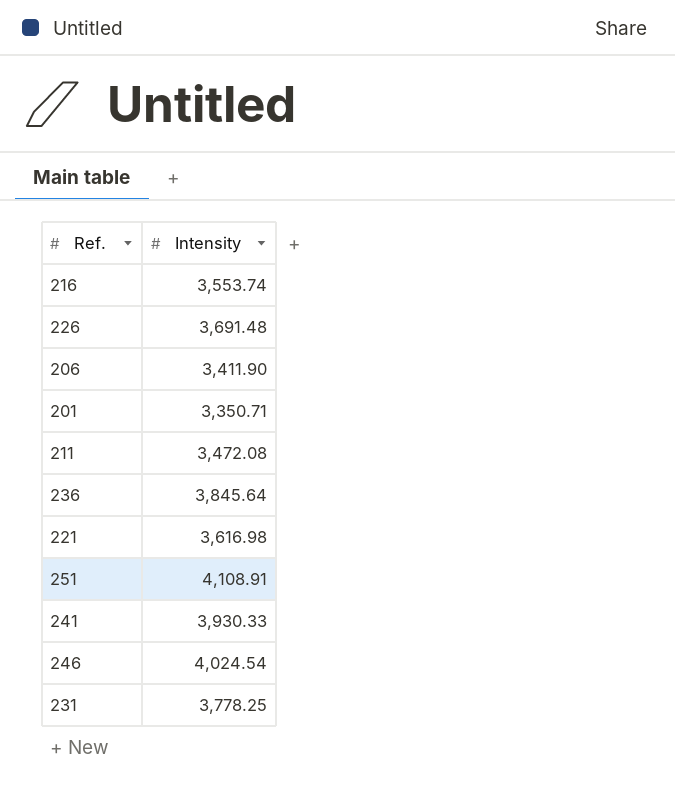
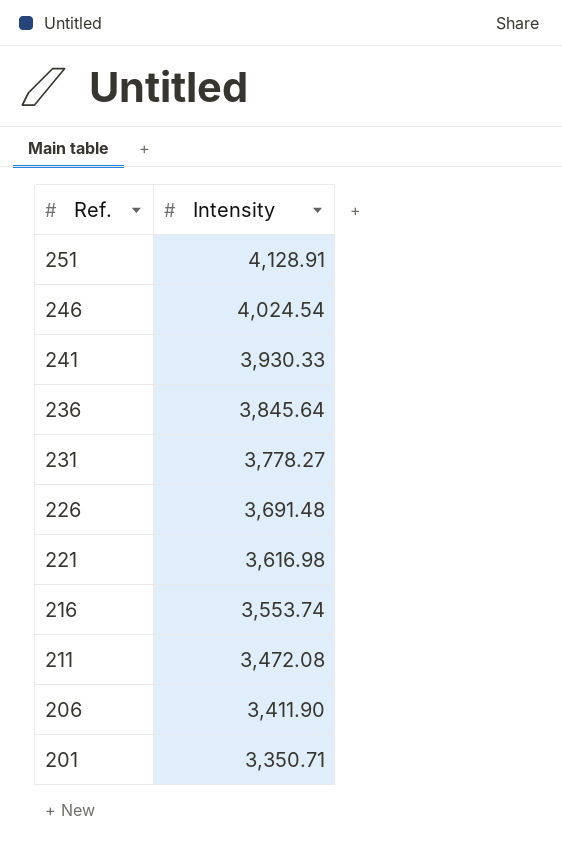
row order: none -> Ref. descending
251 | Intensity: 4,108.91 -> 4,128.91
231 | Intensity: 3,778.25 -> 3,778.27

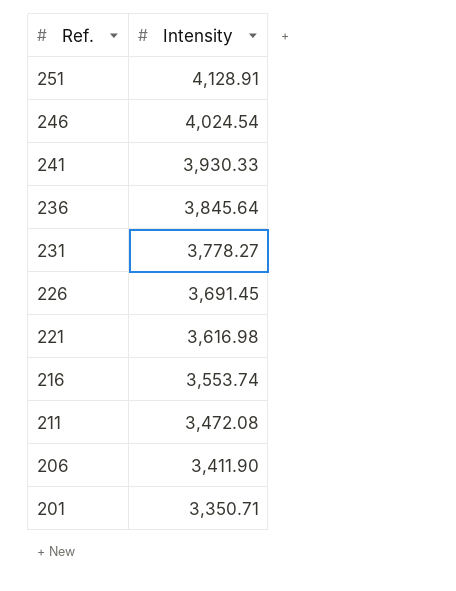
226 | Intensity: 3,691.48 -> 3,691.45

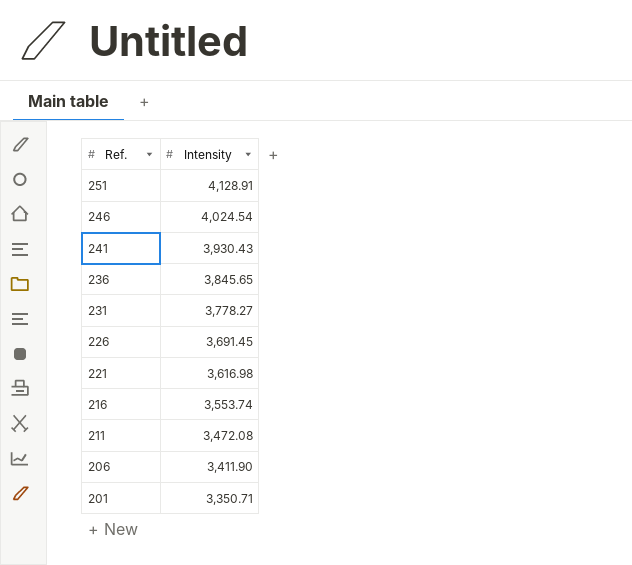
241 | Intensity: 3,930.33 -> 3,930.43
236 | Intensity: 3,845.64 -> 3,845.65

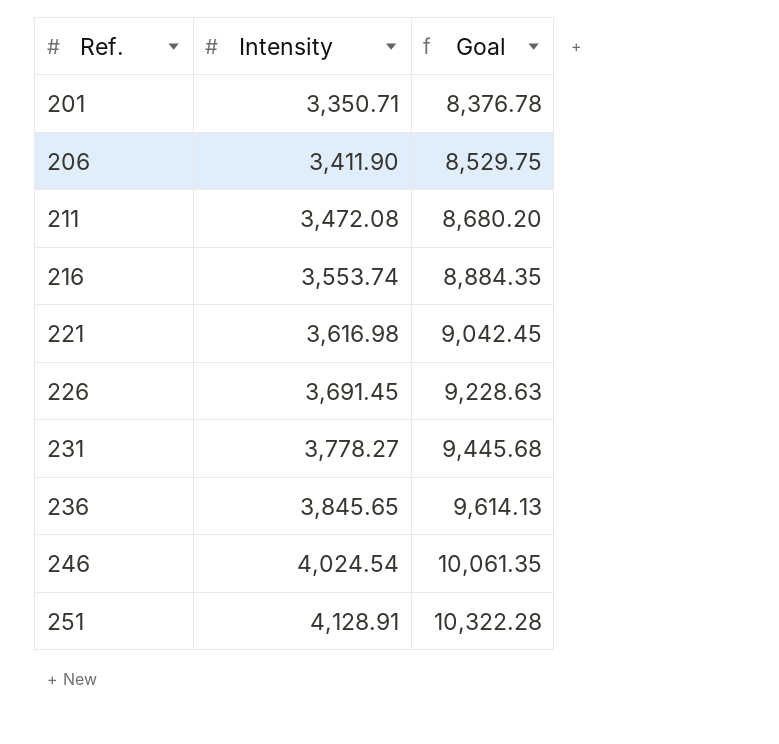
row order: Ref. descending -> Ref. ascending
column Goal | formula: none -> [Intensity] * 2.5
row 241: 3,930.43 -> none

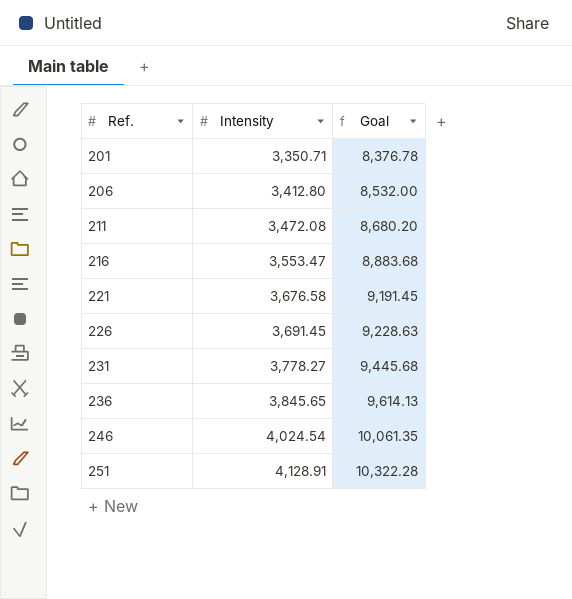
206 | Intensity: 3,411.90 -> 3,412.80
206 | Goal: 8,529.75 -> 8,532.00
216 | Intensity: 3,553.74 -> 3,553.47
216 | Goal: 8,884.35 -> 8,883.68
221 | Intensity: 3,616.98 -> 3,676.58
221 | Goal: 9,042.45 -> 9,191.45

